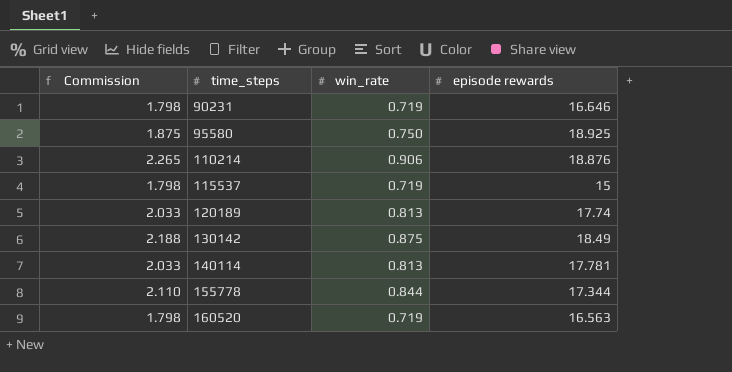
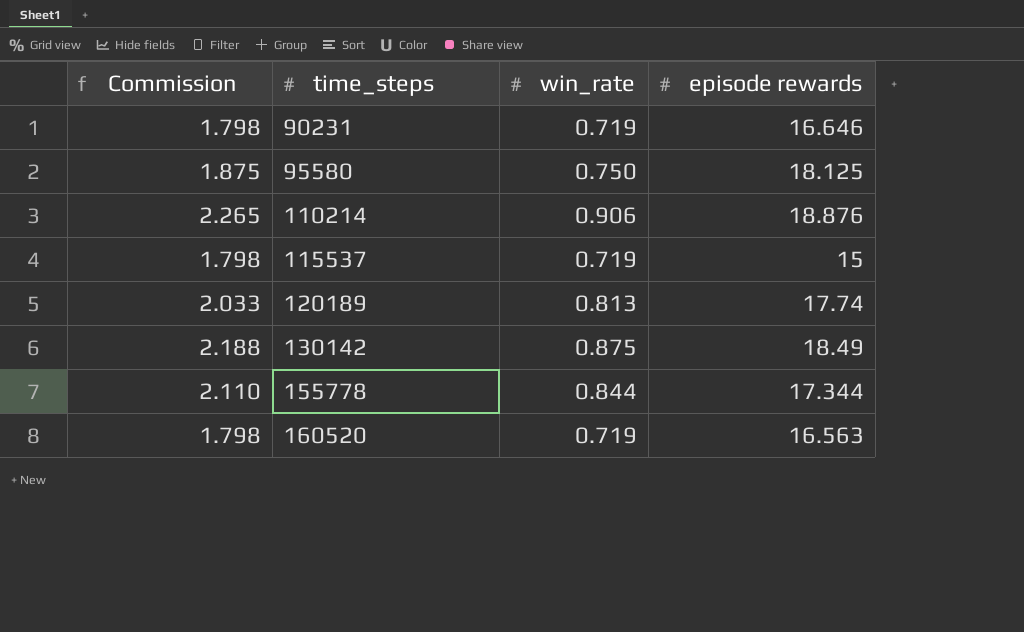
row 140114: 2.033 | 0.813 | 17.781 -> none
95580 | episode rewards: 18.925 -> 18.125

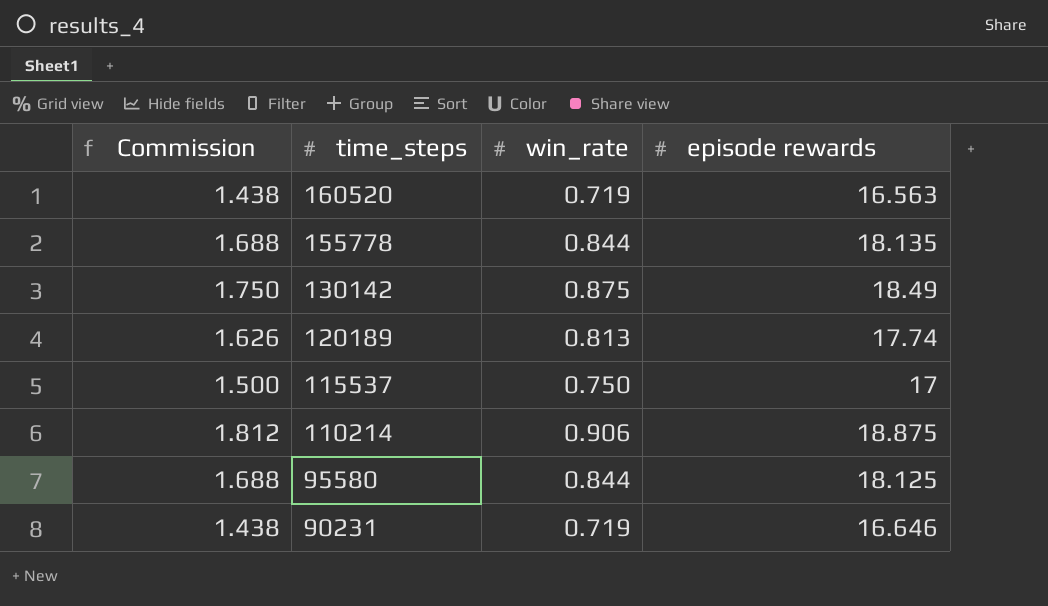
row order: time_steps ascending -> time_steps descending
column Commission | formula: [win_rate] * 2.5 -> [win_rate] * 2
155778 | episode rewards: 17.344 -> 18.135
115537 | win_rate: 0.719 -> 0.750
115537 | episode rewards: 15 -> 17
110214 | episode rewards: 18.876 -> 18.875
95580 | win_rate: 0.750 -> 0.844

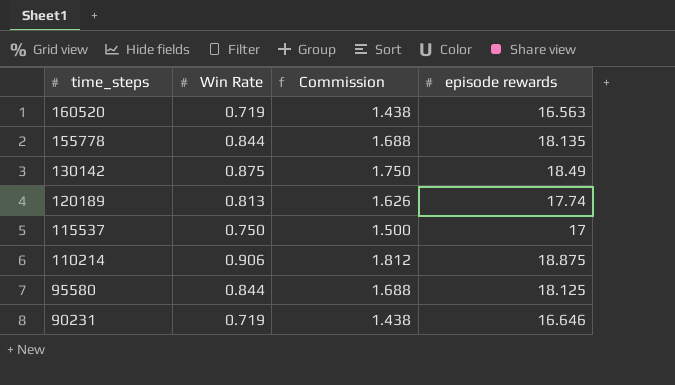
column name: win_rate -> Win Rate
column Commission | position: 1 -> 3

